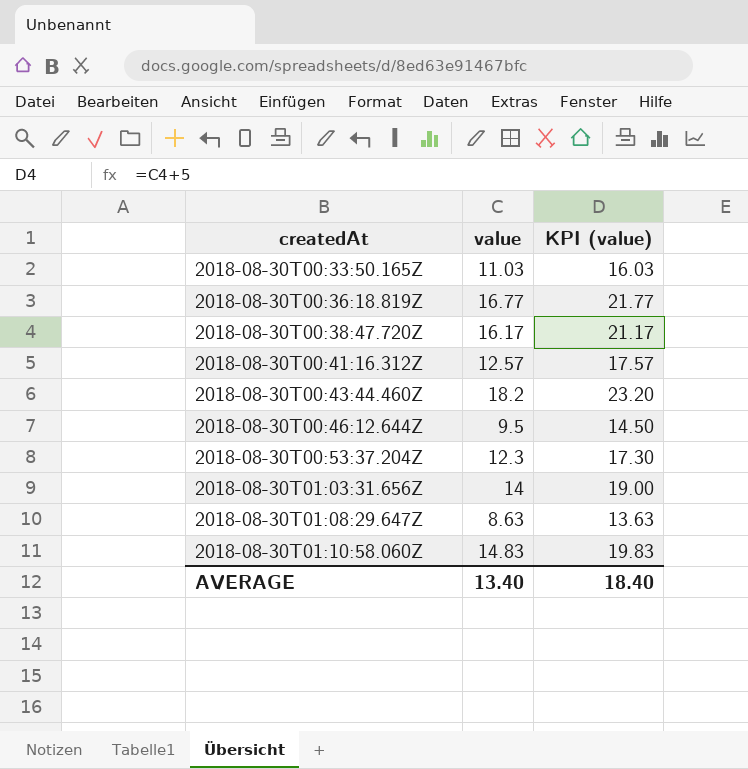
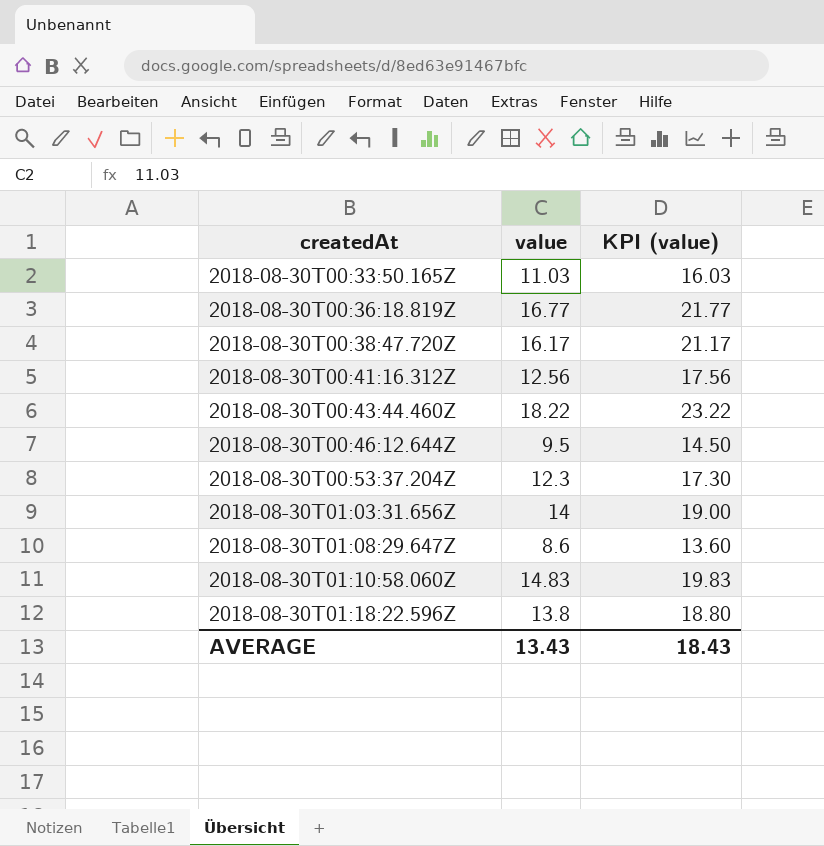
2018-08-30T00:41:16.312Z | value: 12.57 -> 12.56
2018-08-30T00:41:16.312Z | KPI (value): 17.57 -> 17.56
2018-08-30T00:43:44.460Z | value: 18.2 -> 18.22
2018-08-30T00:43:44.460Z | KPI (value): 23.20 -> 23.22
2018-08-30T01:08:29.647Z | value: 8.63 -> 8.6
2018-08-30T01:08:29.647Z | KPI (value): 13.63 -> 13.60
row 2018-08-30T01:18:22.596Z: none -> 13.8 | 18.80
AVERAGE | value: 13.40 -> 13.43
AVERAGE | KPI (value): 18.40 -> 18.43

